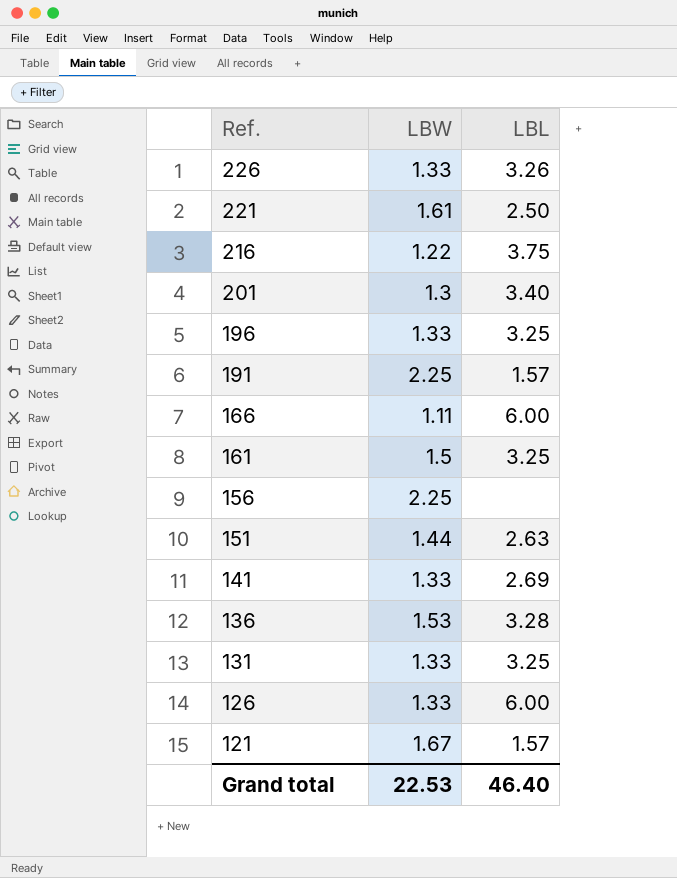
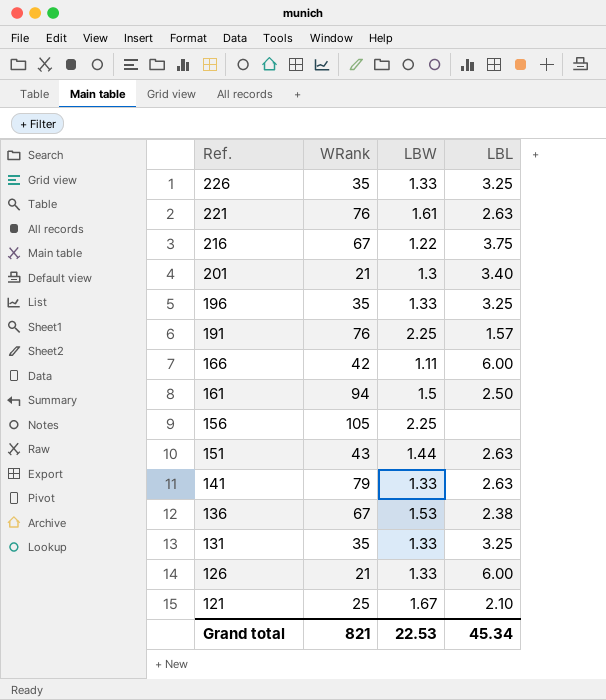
column WRank | position: none -> 2
226 | LBL: 3.26 -> 3.25
221 | LBL: 2.50 -> 2.63
161 | LBL: 3.25 -> 2.50
141 | LBL: 2.69 -> 2.63
136 | LBL: 3.28 -> 2.38
121 | LBL: 1.57 -> 2.10
Grand total | LBL: 46.40 -> 45.34

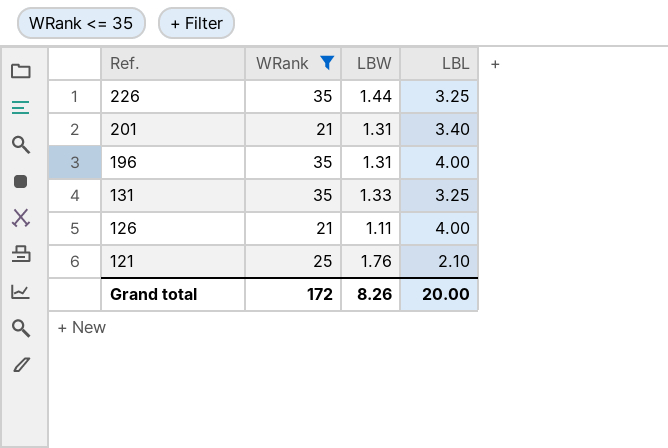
filter: none -> WRank <= 35
226 | LBW: 1.33 -> 1.44
201 | LBW: 1.3 -> 1.31
196 | LBW: 1.33 -> 1.31
196 | LBL: 3.25 -> 4.00
126 | LBW: 1.33 -> 1.11
126 | LBL: 6.00 -> 4.00
121 | LBW: 1.67 -> 1.76
Grand total | WRank: 821 -> 172
Grand total | LBW: 22.53 -> 8.26
Grand total | LBL: 45.34 -> 20.00

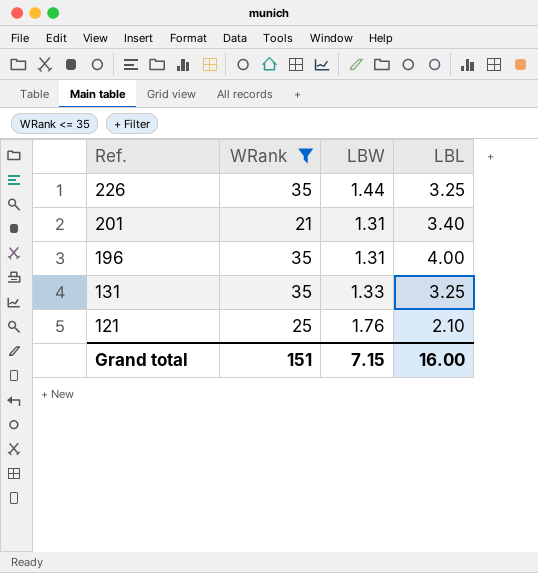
row 126: 21 | 1.11 | 4.00 -> none
Grand total | WRank: 172 -> 151
Grand total | LBW: 8.26 -> 7.15
Grand total | LBL: 20.00 -> 16.00

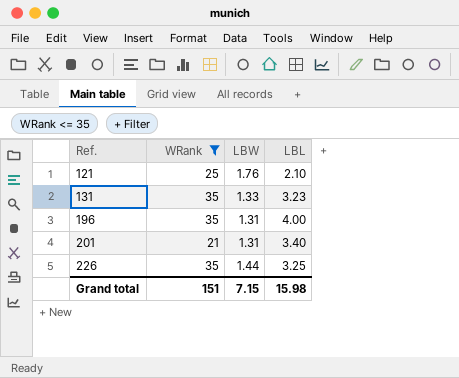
row order: Ref. descending -> Ref. ascending
131 | LBL: 3.25 -> 3.23
Grand total | LBL: 16.00 -> 15.98

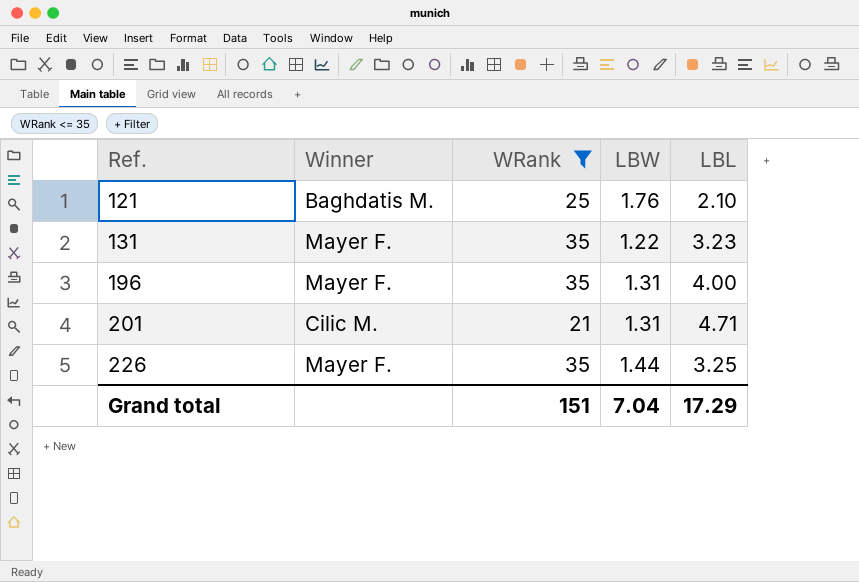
column Winner | position: none -> 2
131 | LBW: 1.33 -> 1.22
201 | LBL: 3.40 -> 4.71
Grand total | LBW: 7.15 -> 7.04
Grand total | LBL: 15.98 -> 17.29

